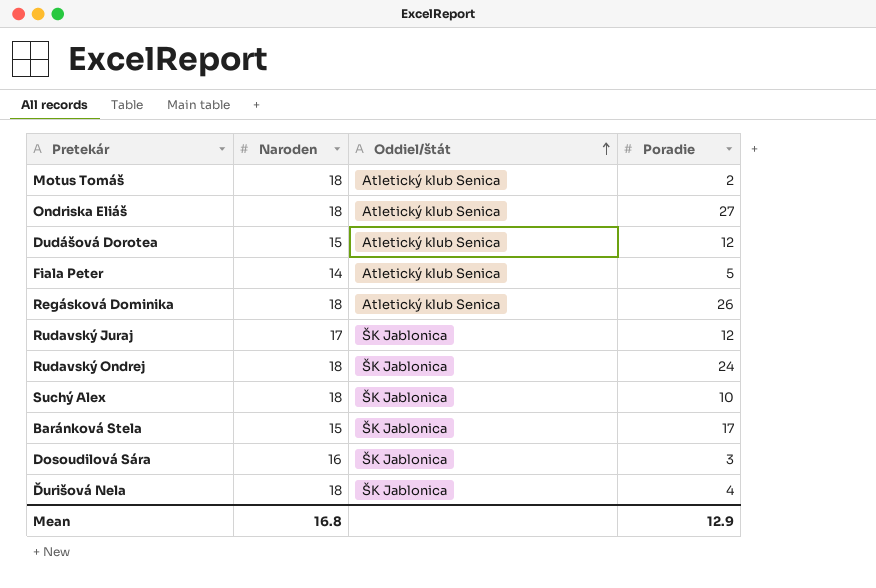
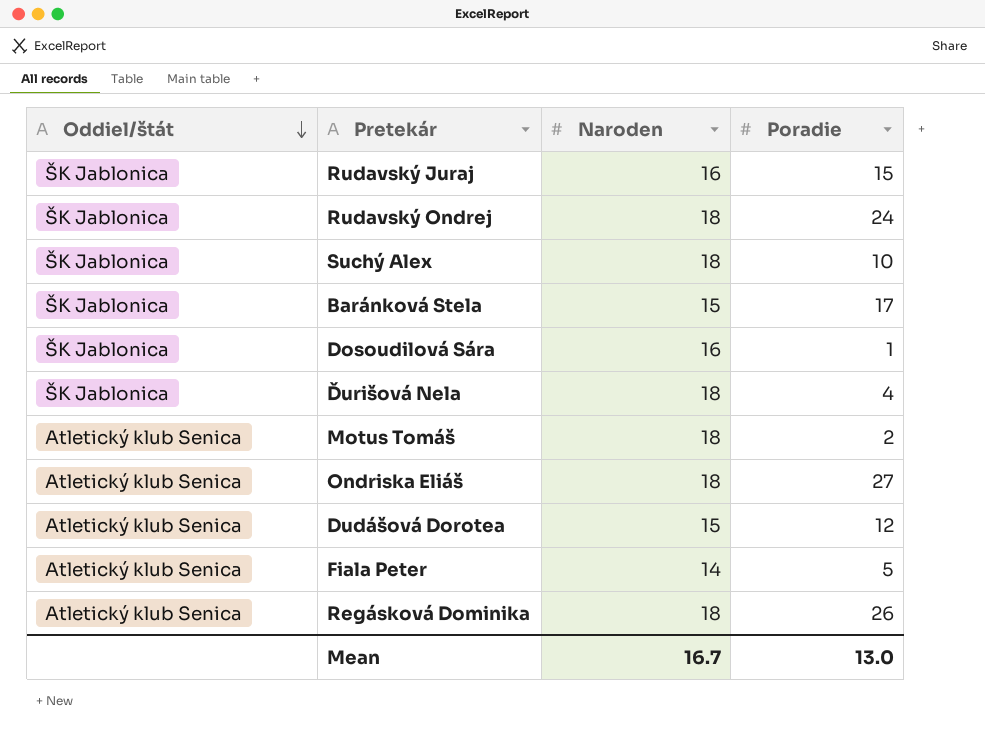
row order: Oddiel/štát ascending -> Oddiel/štát descending
column Oddiel/štát | position: 3 -> 1
Rudavský Juraj | Naroden: 17 -> 16
Rudavský Juraj | Poradie: 12 -> 15
Dosoudilová Sára | Poradie: 3 -> 1
Mean | Naroden: 16.8 -> 16.7
Mean | Poradie: 12.9 -> 13.0

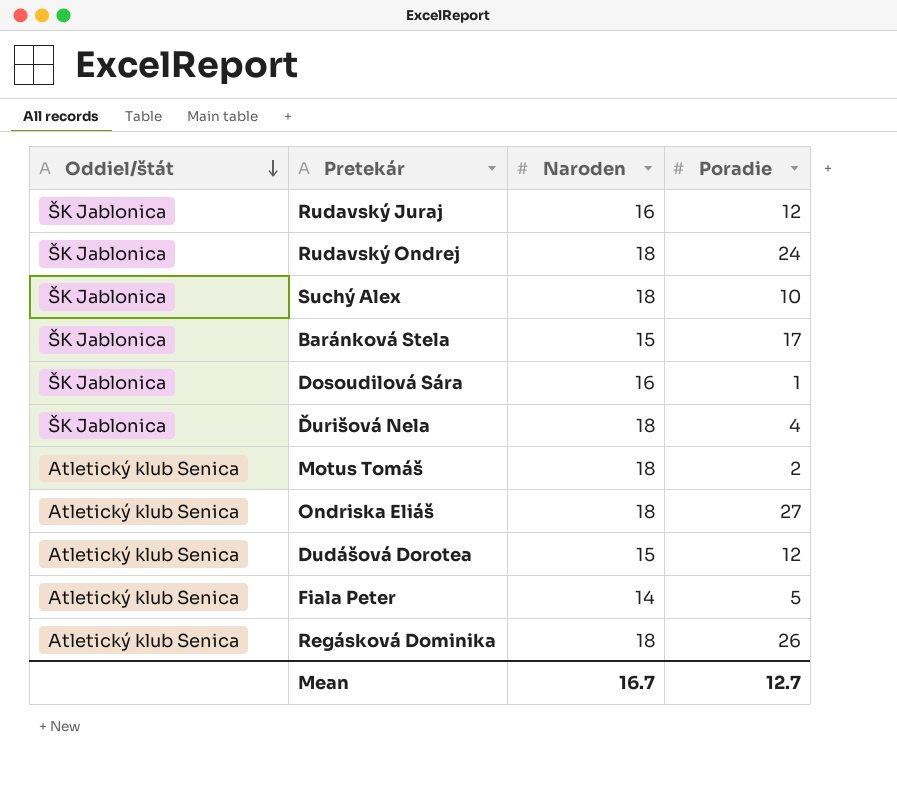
Rudavský Juraj | Poradie: 15 -> 12
Mean | Poradie: 13.0 -> 12.7

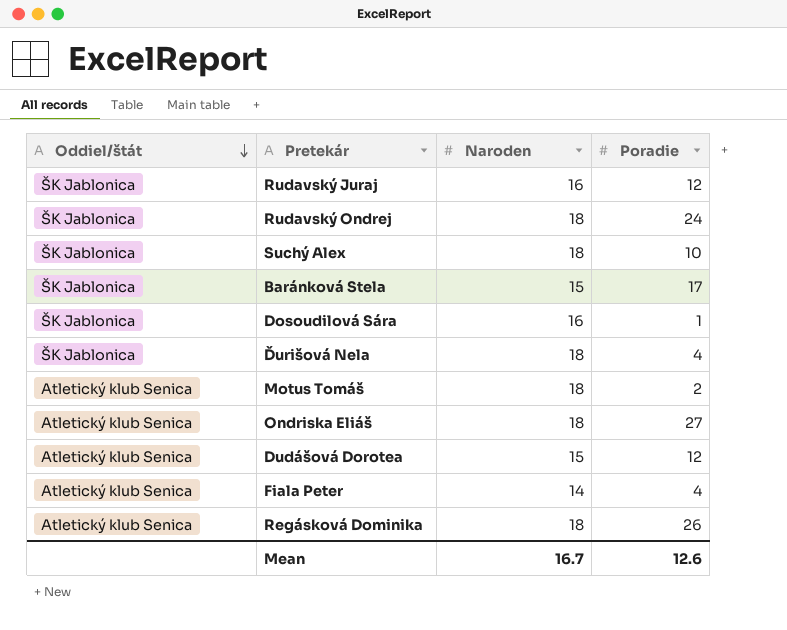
Fiala Peter | Poradie: 5 -> 4
Mean | Poradie: 12.7 -> 12.6

